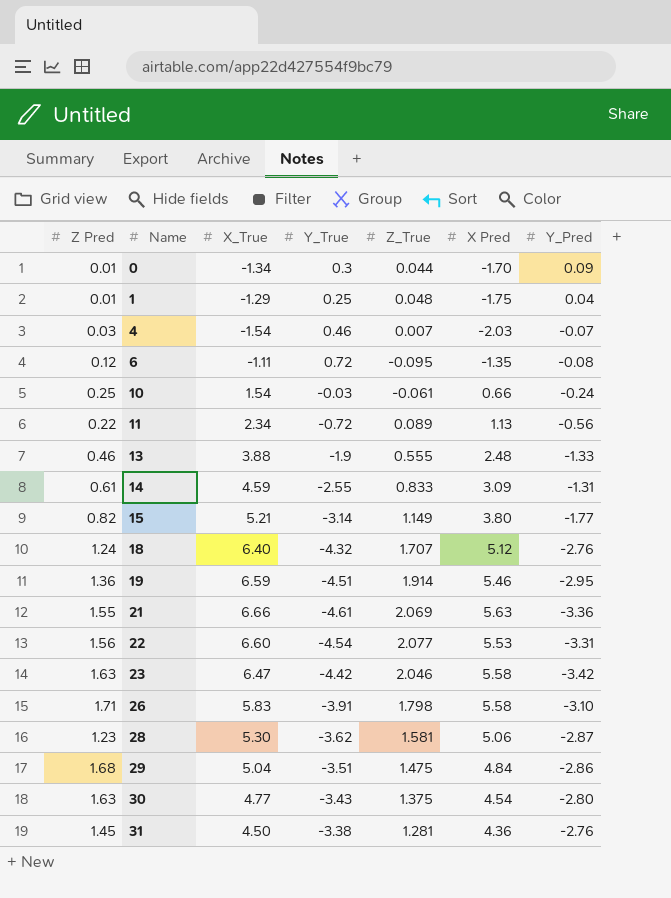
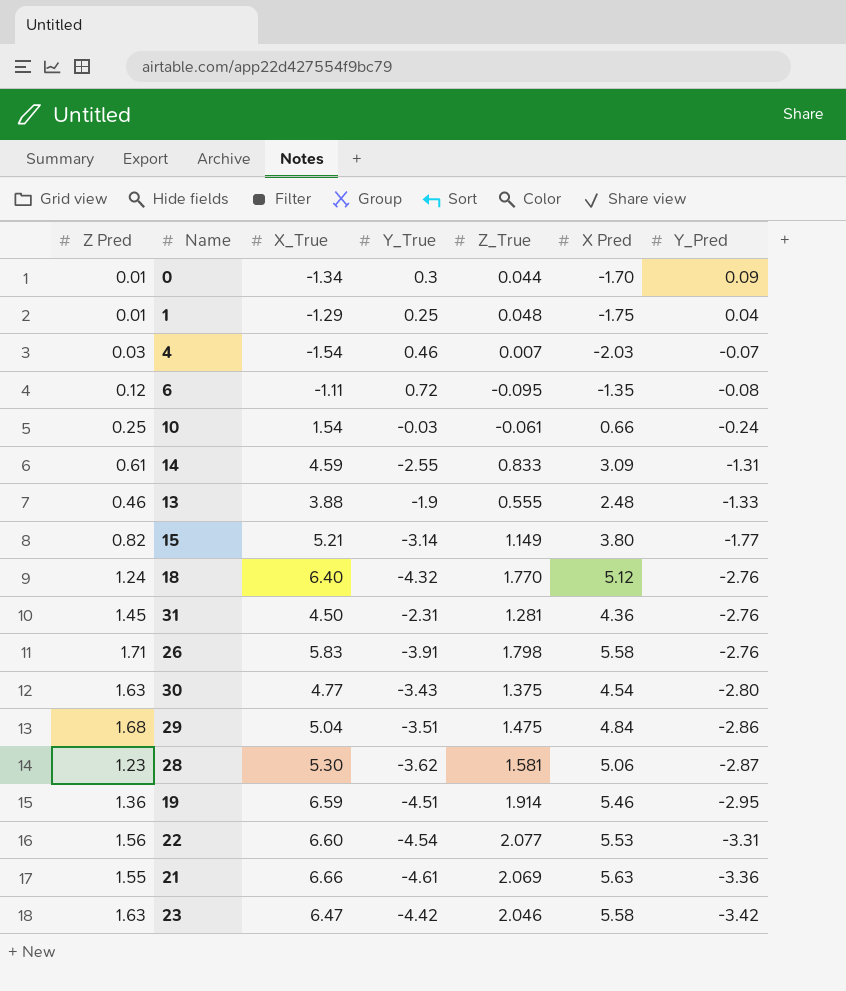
row order: Name ascending -> Y_Pred descending
row 11: 0.22 | 2.34 | -0.72 | 0.089 | 1.13 | -0.56 -> none
18 | Z_True: 1.707 -> 1.770
31 | Y_True: -3.38 -> -2.31
26 | Y_Pred: -3.10 -> -2.76

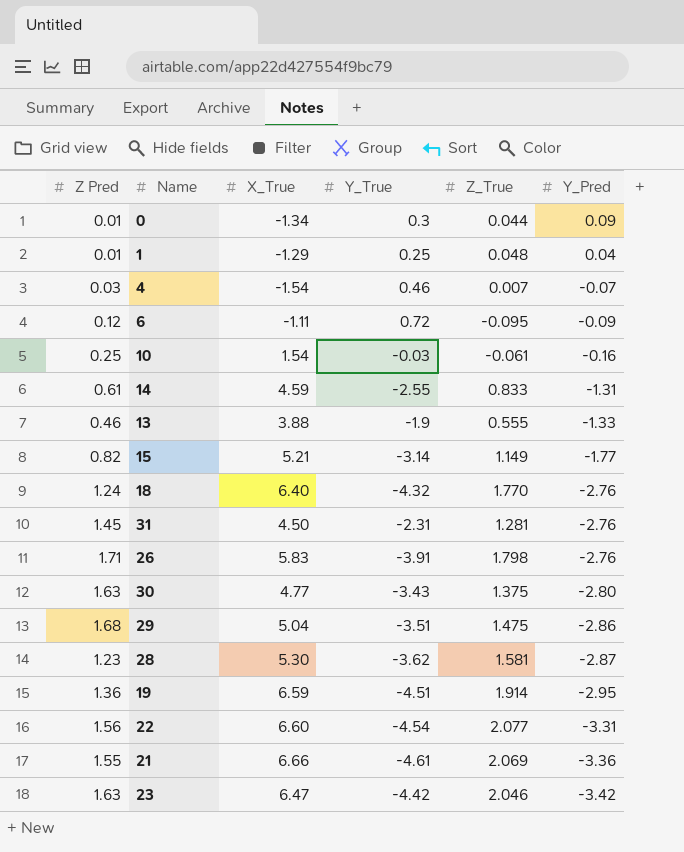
column X Pred | position: 6 -> none
6 | Y_Pred: -0.08 -> -0.09
10 | Y_Pred: -0.24 -> -0.16

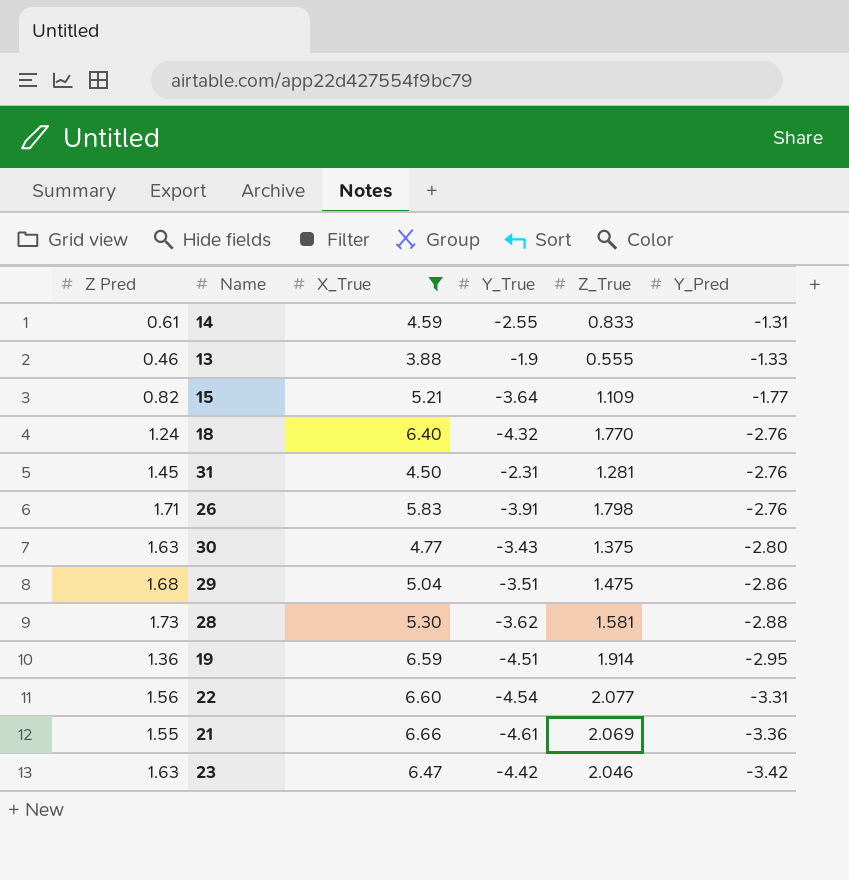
filter: none -> X_True >= 3.88
15 | Y_True: -3.14 -> -3.64
15 | Z_True: 1.149 -> 1.109
28 | Z Pred: 1.23 -> 1.73
28 | Y_Pred: -2.87 -> -2.88

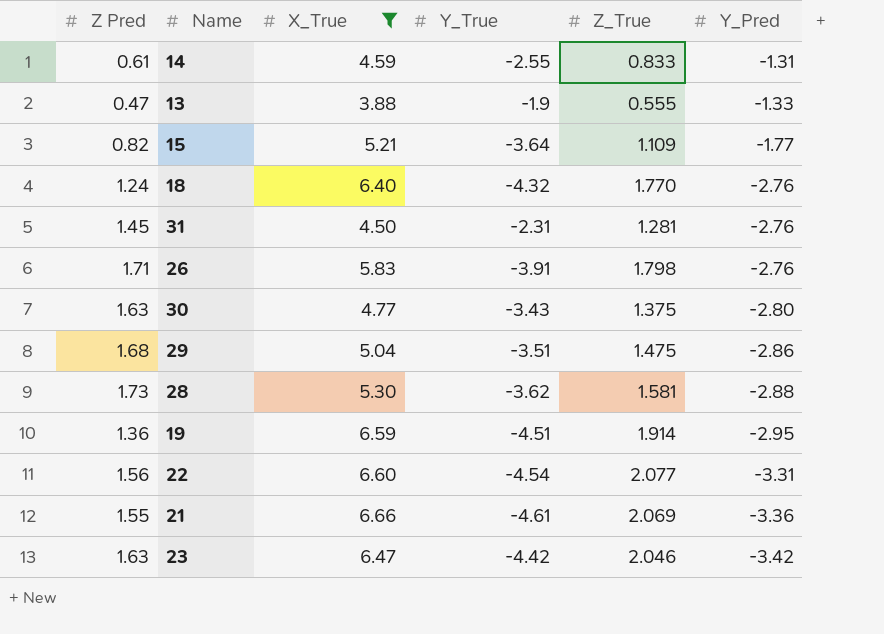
13 | Z Pred: 0.46 -> 0.47

